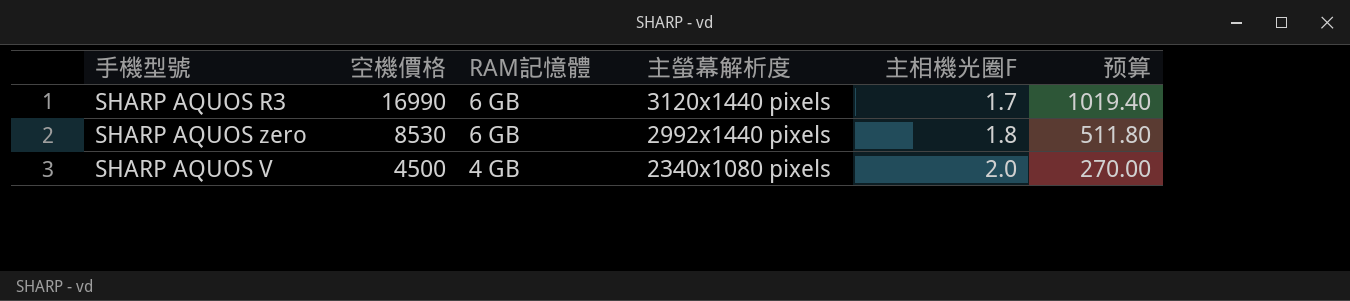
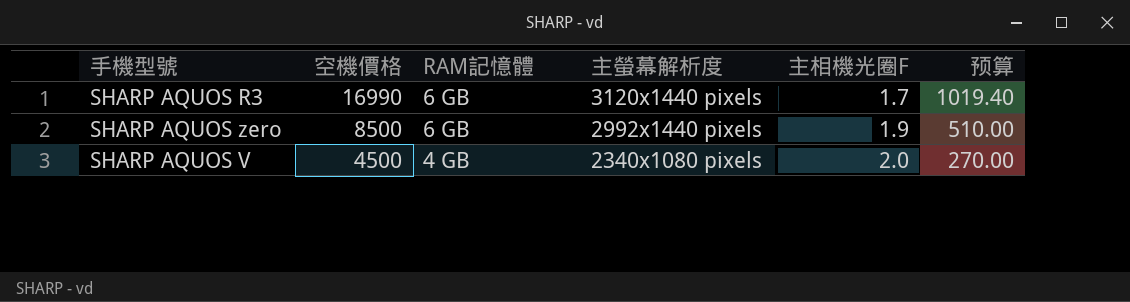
SHARP AQUOS zero | 空機價格: 8530 -> 8500
SHARP AQUOS zero | 主相機光圈F: 1.8 -> 1.9
SHARP AQUOS zero | 预算: 511.80 -> 510.00

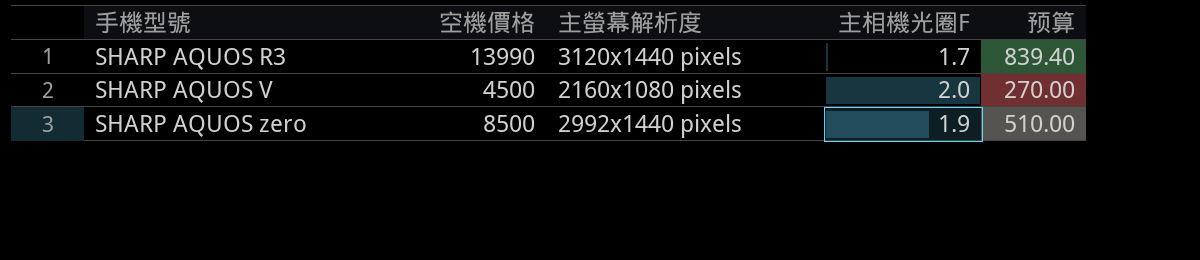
row order: 空機價格 descending -> 手機型號 ascending
column RAM記憶體 | position: 3 -> none
SHARP AQUOS R3 | 空機價格: 16990 -> 13990
SHARP AQUOS R3 | 预算: 1019.40 -> 839.40
SHARP AQUOS V | 主螢幕解析度: 2340x1080 pixels -> 2160x1080 pixels

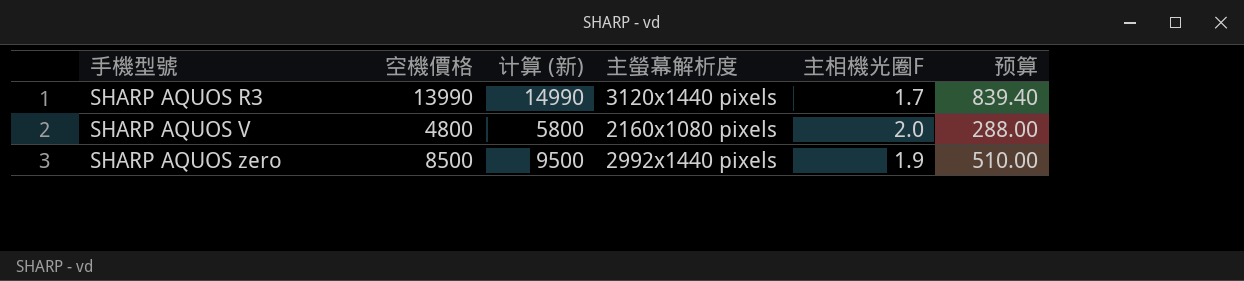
column 计算 (新) | formula: none -> [空機價格] + 1000
SHARP AQUOS V | 空機價格: 4500 -> 4800
SHARP AQUOS V | 预算: 270.00 -> 288.00

